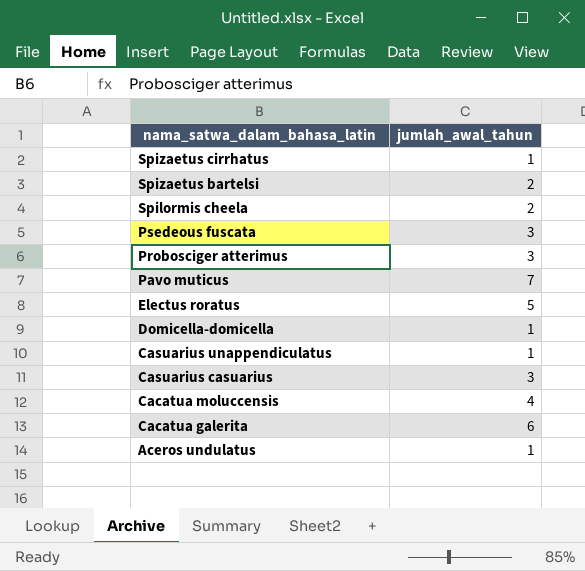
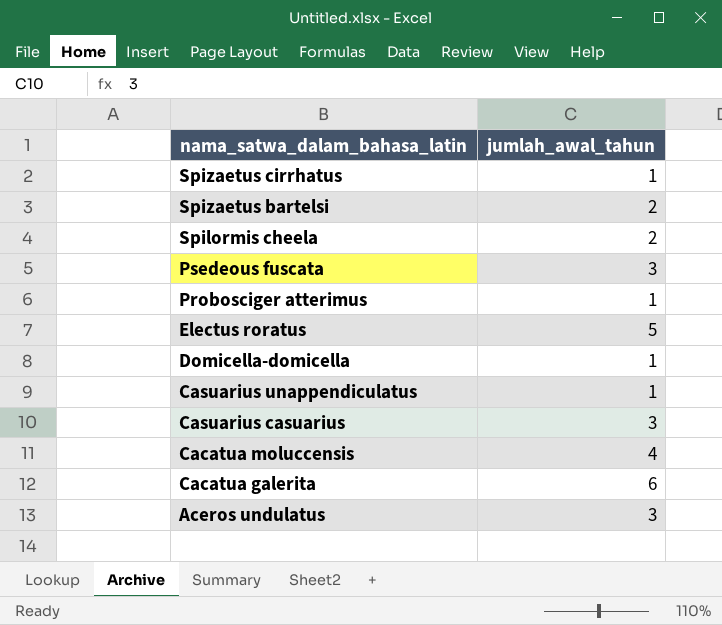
row Pavo muticus: 7 -> none
Probosciger atterimus | jumlah_awal_tahun: 3 -> 1
Aceros undulatus | jumlah_awal_tahun: 1 -> 3

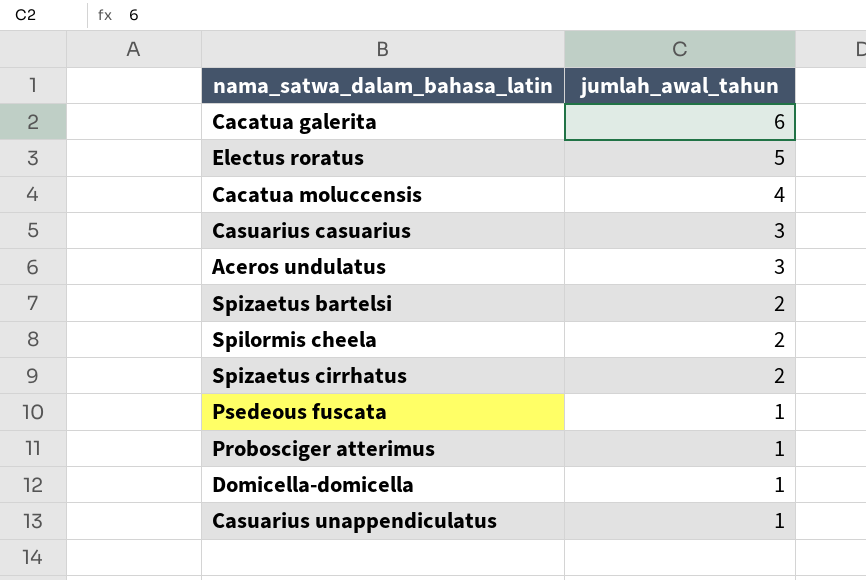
row order: nama_satwa_dalam_bahasa_latin descending -> jumlah_awal_tahun descending
Spizaetus cirrhatus | jumlah_awal_tahun: 1 -> 2
Psedeous fuscata | jumlah_awal_tahun: 3 -> 1

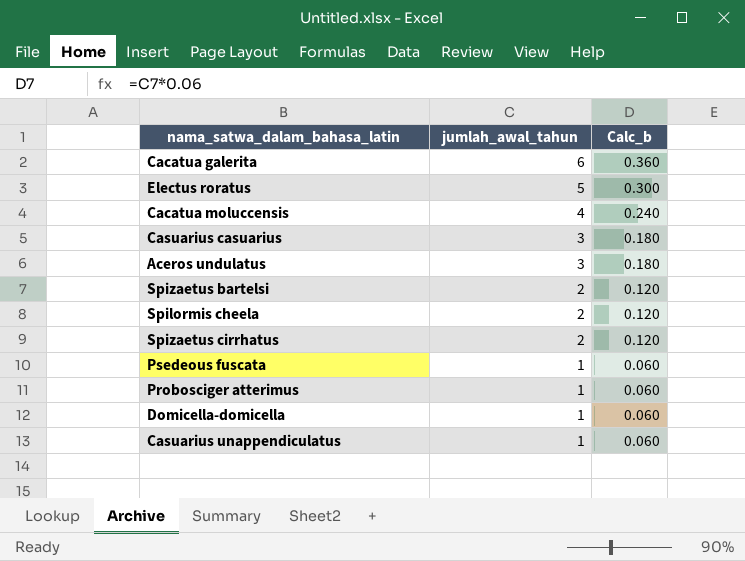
column Calc_b | formula: none -> [jumlah_awal_tahun] * 0.06

